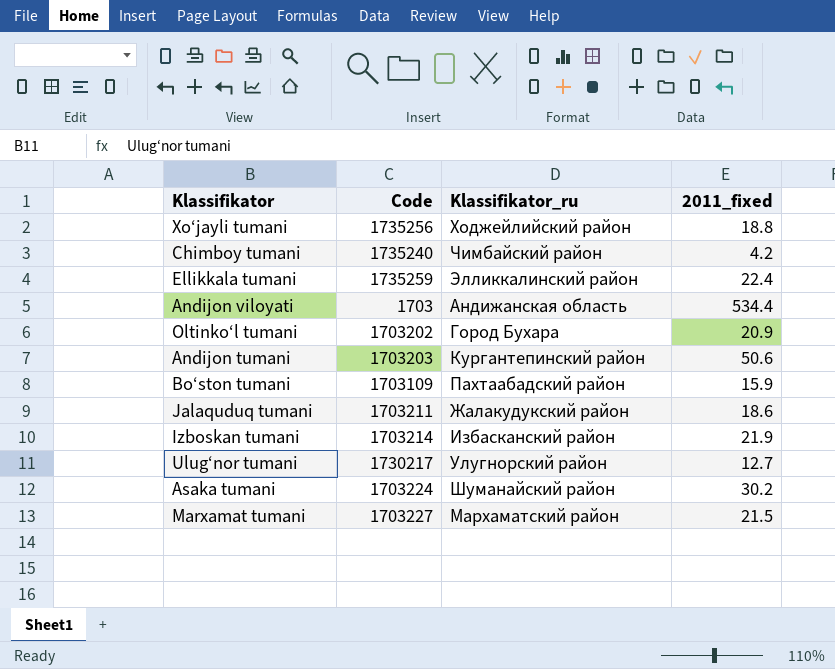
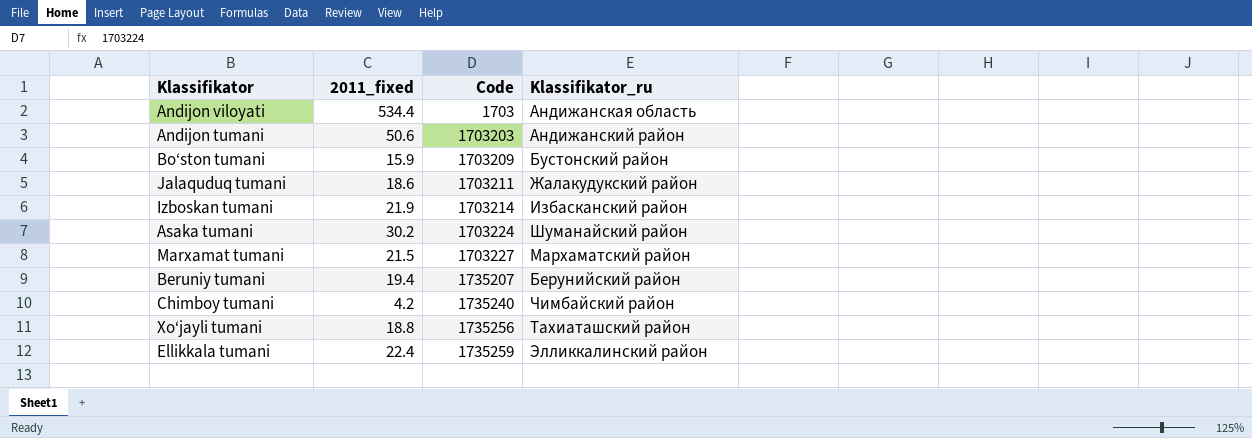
row order: none -> Code ascending
column 2011_fixed | position: 4 -> 2
row Oltinko‘l tumani: 1703202 | Город Бухара | 20.9 -> none
row Ulug‘nor tumani: 1730217 | Улугноpский район | 12.7 -> none
Andijon tumani | Klassifikator_ru: Кургантепинский район -> Андижанский район
Bo‘ston tumani | Code: 1703109 -> 1703209
Bo‘ston tumani | Klassifikator_ru: Пахтаабадский район -> Бустонский район
row Beruniy tumani: none -> 19.4 | 1735207 | Берунийский район
Xo‘jayli tumani | Klassifikator_ru: Ходжейлийский район -> Тахиаташский район

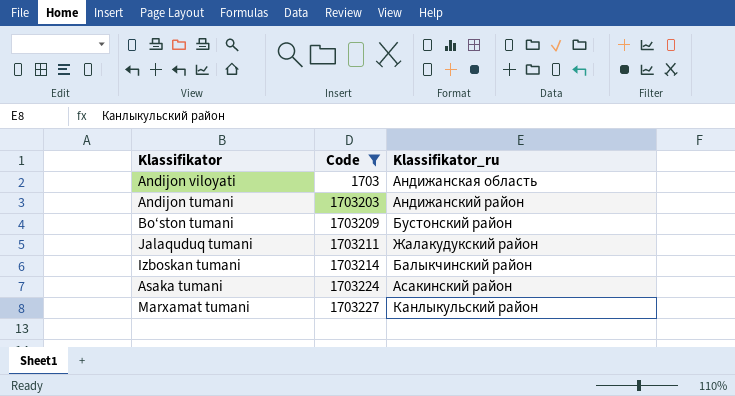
filter: none -> Code <= 1703227
column 2011_fixed | position: 2 -> none
Izboskan tumani | Klassifikator_ru: Избасканский район -> Балыкчинский район
Asaka tumani | Klassifikator_ru: Шуманайский район -> Асакинский район
Marxamat tumani | Klassifikator_ru: Мархаматский район -> Канлыкульский район

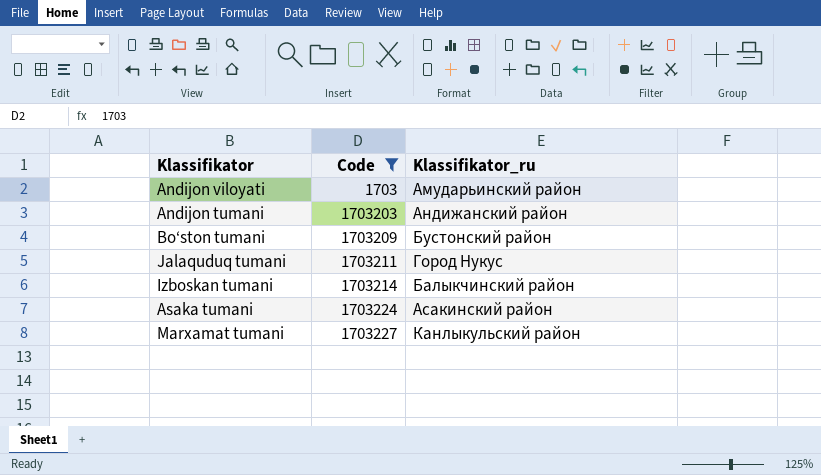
Andijon viloyati | Klassifikator_ru: Андижанская область -> Амударьинский район
Jalaquduq tumani | Klassifikator_ru: Жалакудукский район -> Город Нукус

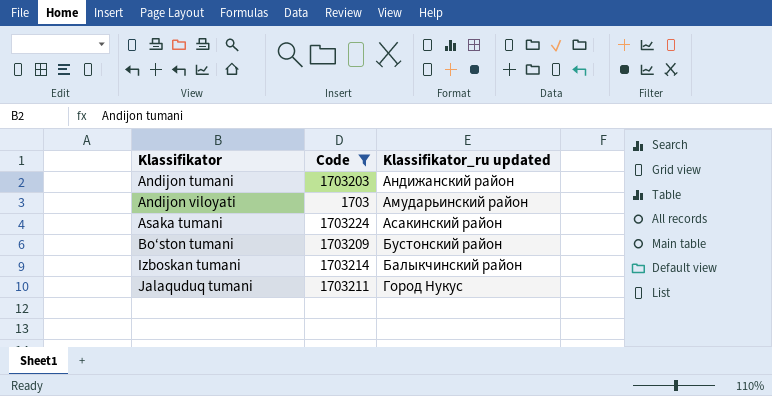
row order: Code ascending -> Klassifikator ascending
column name: Klassifikator_ru -> Klassifikator_ru updated
row Marxamat tumani: 1703227 | Канлыкульский район -> none

